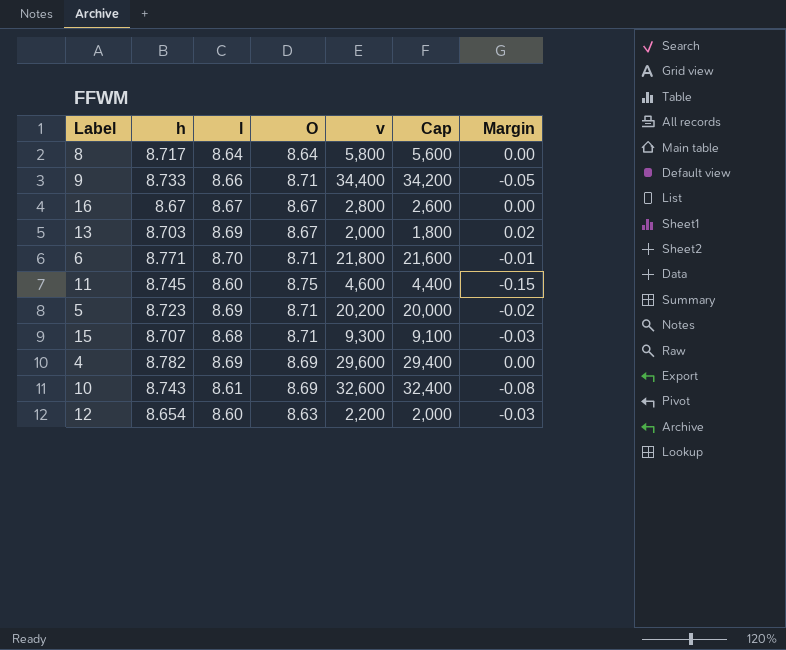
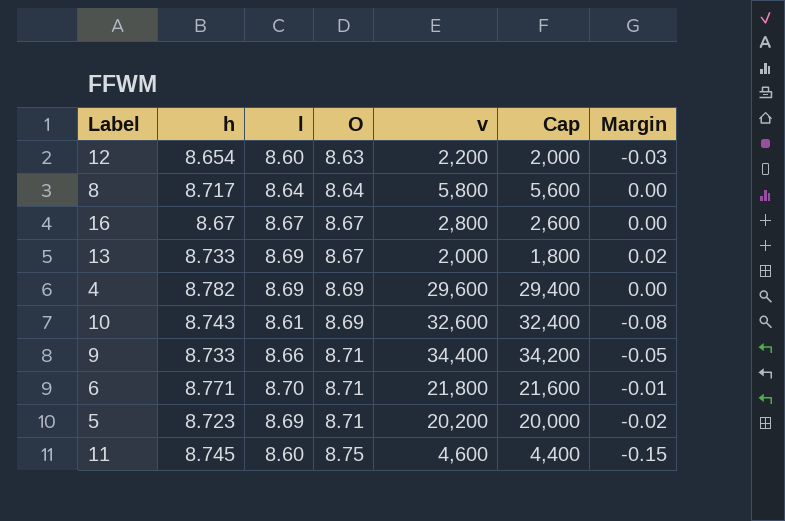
row order: none -> O ascending
row 15: 8.707 | 8.68 | 8.71 | 9,300 | 9,100 | -0.03 -> none
13 | h: 8.703 -> 8.733

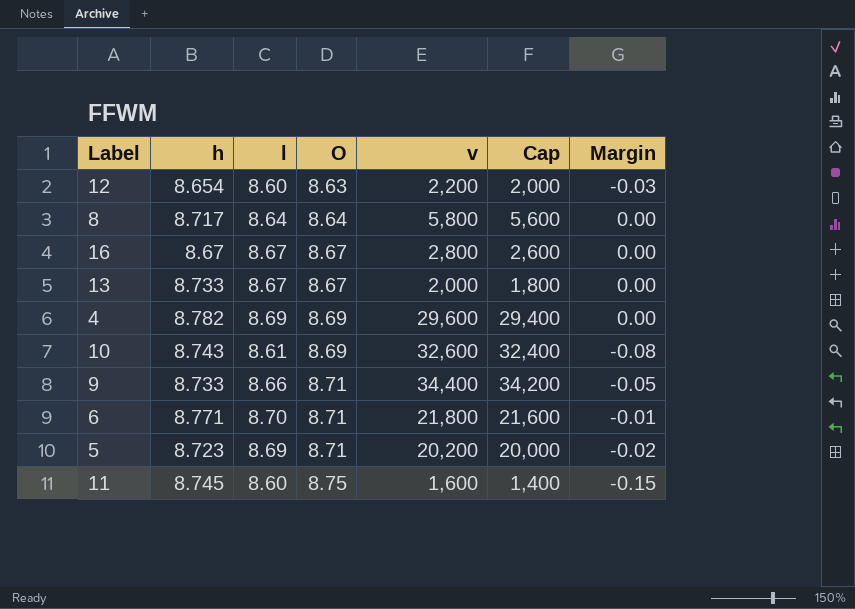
13 | l: 8.69 -> 8.67
13 | Margin: 0.02 -> 0.00
11 | v: 4,600 -> 1,600
11 | Cap: 4,400 -> 1,400

